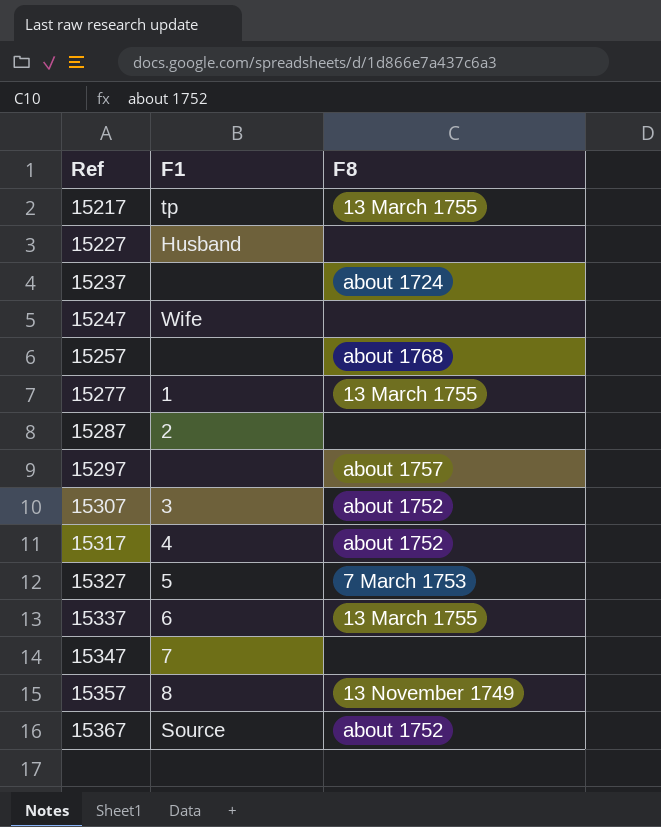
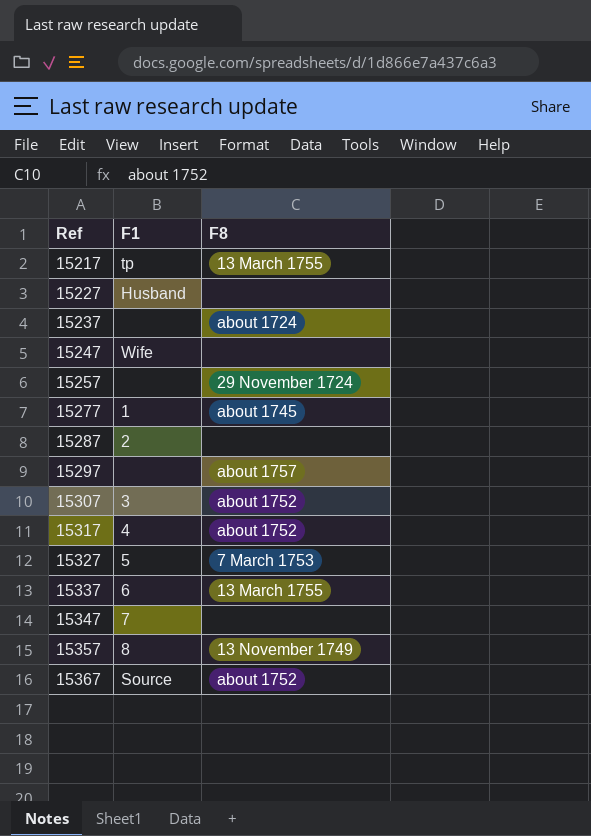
15257 | F8: about 1768 -> 29 November 1724
15277 | F8: 13 March 1755 -> about 1745

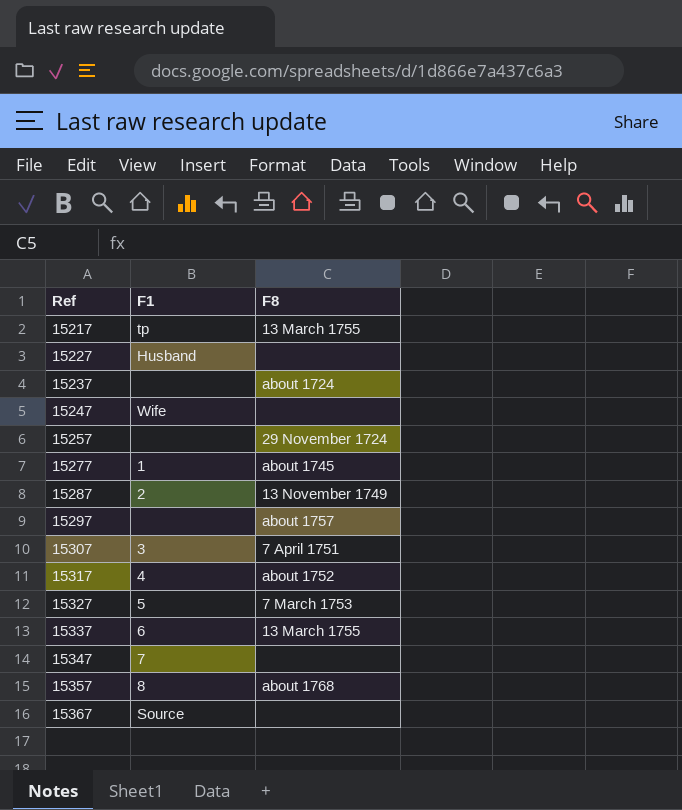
15287 | F8: none -> 13 November 1749
15307 | F8: about 1752 -> 7 April 1751
15357 | F8: 13 November 1749 -> about 1768
15367 | F8: about 1752 -> none

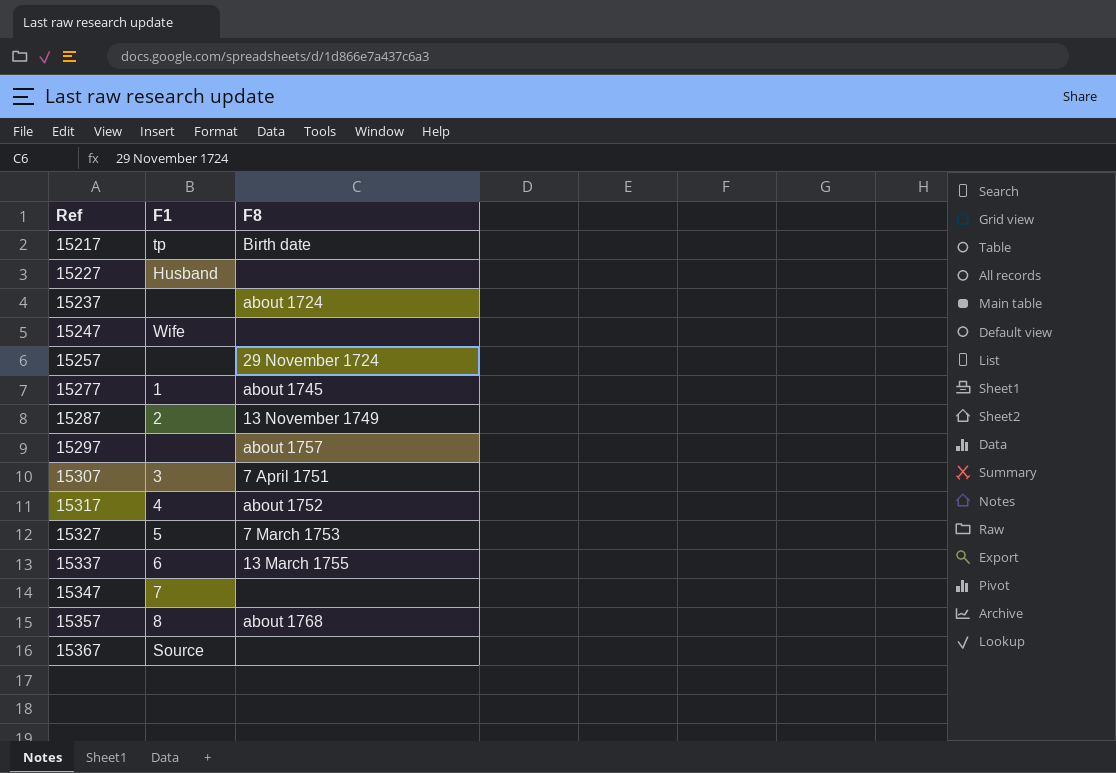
15217 | F8: 13 March 1755 -> Birth date

